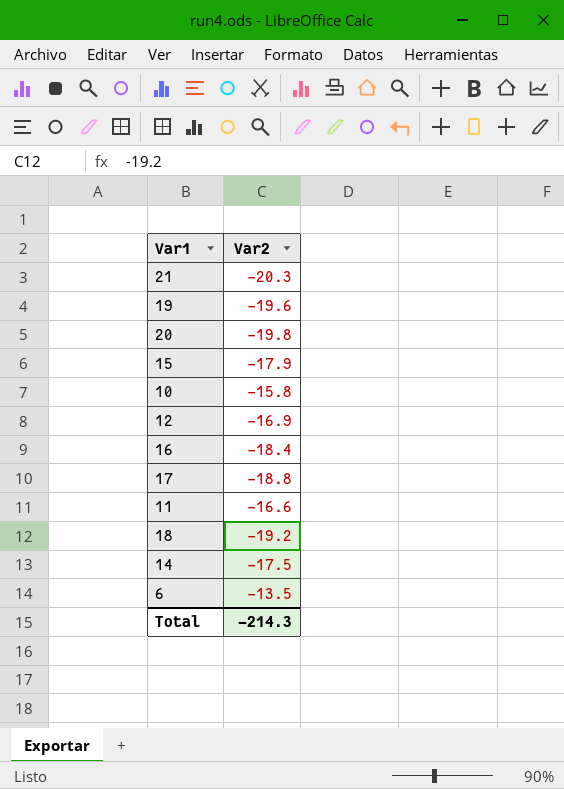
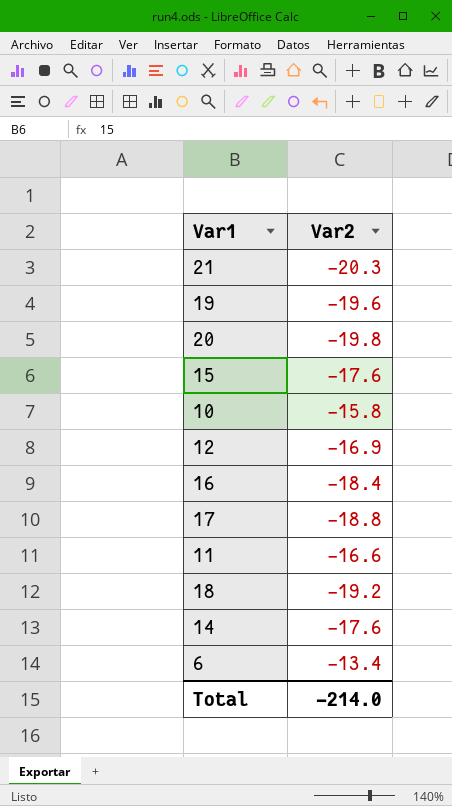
15 | Var2: -17.9 -> -17.6
14 | Var2: -17.5 -> -17.6
6 | Var2: -13.5 -> -13.4
Total | Var2: -214.3 -> -214.0

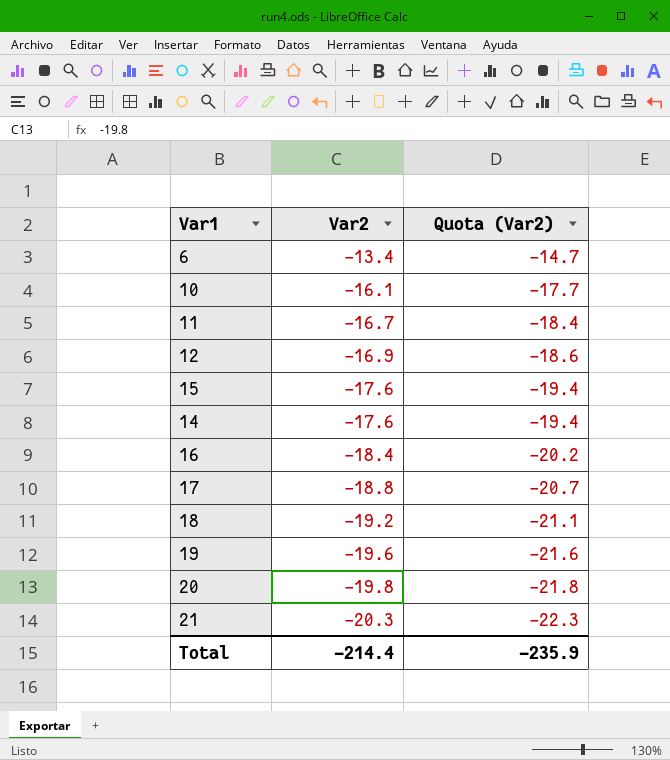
row order: none -> Var2 descending
column Quota (Var2) | formula: none -> [Var2] * 1.1
10 | Var2: -15.8 -> -16.1
11 | Var2: -16.6 -> -16.7
Total | Var2: -214.0 -> -214.4

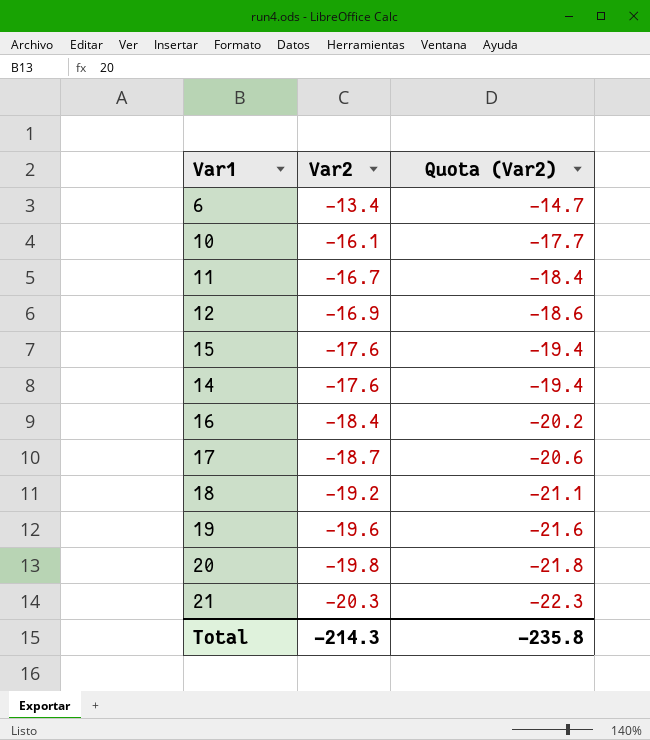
17 | Var2: -18.8 -> -18.7
17 | Quota (Var2): -20.7 -> -20.6
Total | Var2: -214.4 -> -214.3
Total | Quota (Var2): -235.9 -> -235.8

